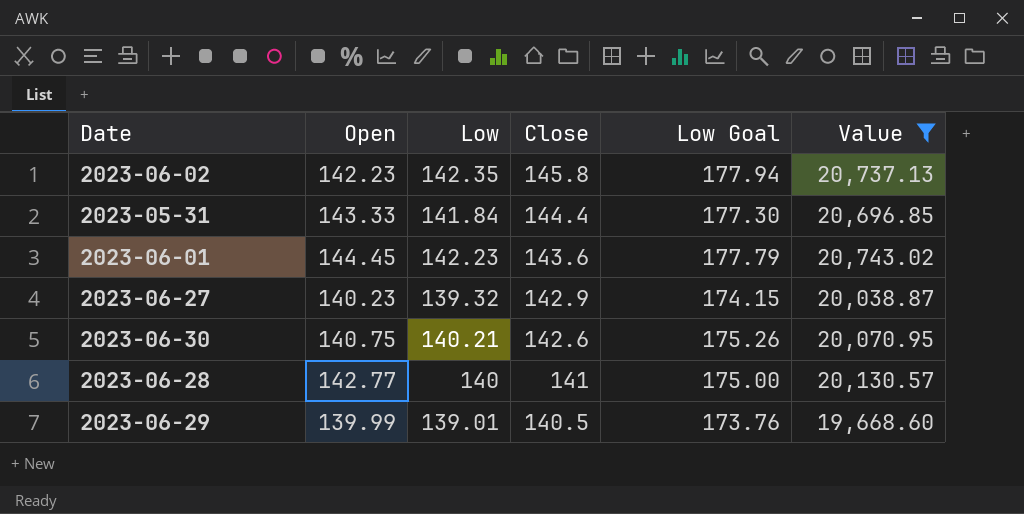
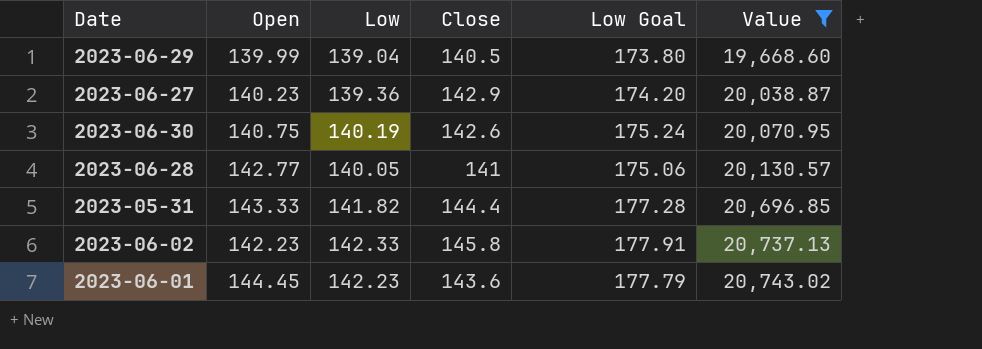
row order: Close descending -> Value ascending
2023-06-29 | Low: 139.01 -> 139.04
2023-06-29 | Low Goal: 173.76 -> 173.80
2023-06-27 | Low: 139.32 -> 139.36
2023-06-27 | Low Goal: 174.15 -> 174.20
2023-06-30 | Low: 140.21 -> 140.19
2023-06-30 | Low Goal: 175.26 -> 175.24
2023-06-28 | Low: 140 -> 140.05
2023-06-28 | Low Goal: 175.00 -> 175.06
2023-05-31 | Low: 141.84 -> 141.82
2023-05-31 | Low Goal: 177.30 -> 177.28
2023-06-02 | Low: 142.35 -> 142.33
2023-06-02 | Low Goal: 177.94 -> 177.91

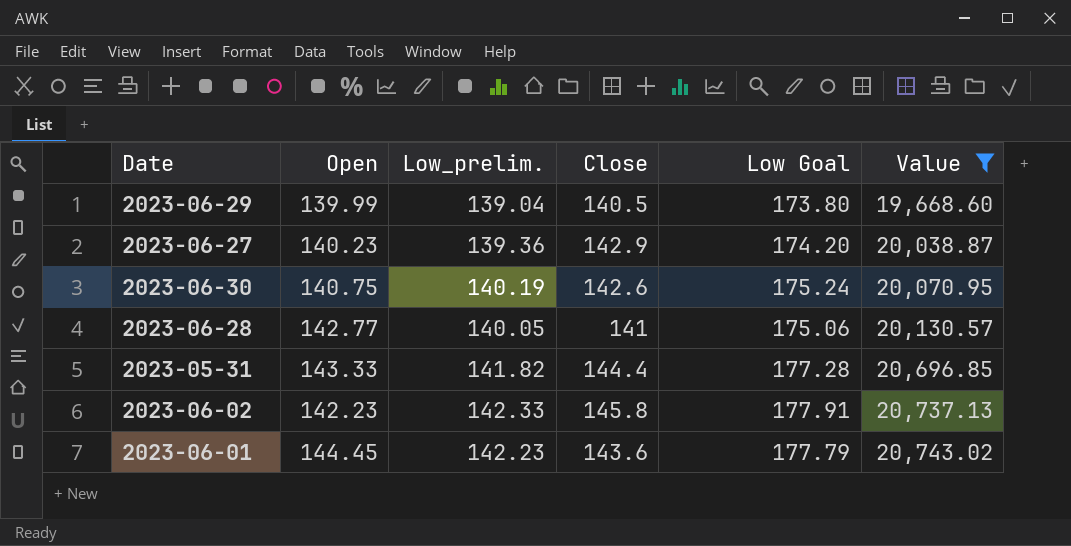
column name: Low -> Low_prelim.

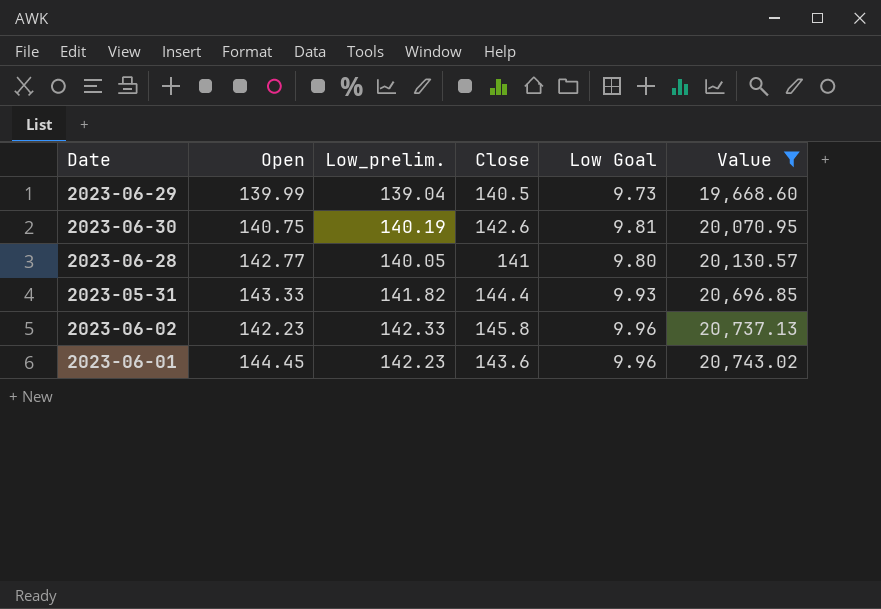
column Low Goal | formula: [Low_prelim.] * 1.25 -> [Low_prelim.] * 0.07
row 2023-06-27: 140.23 | 139.36 | 142.9 | 174.20 | 20,038.87 -> none

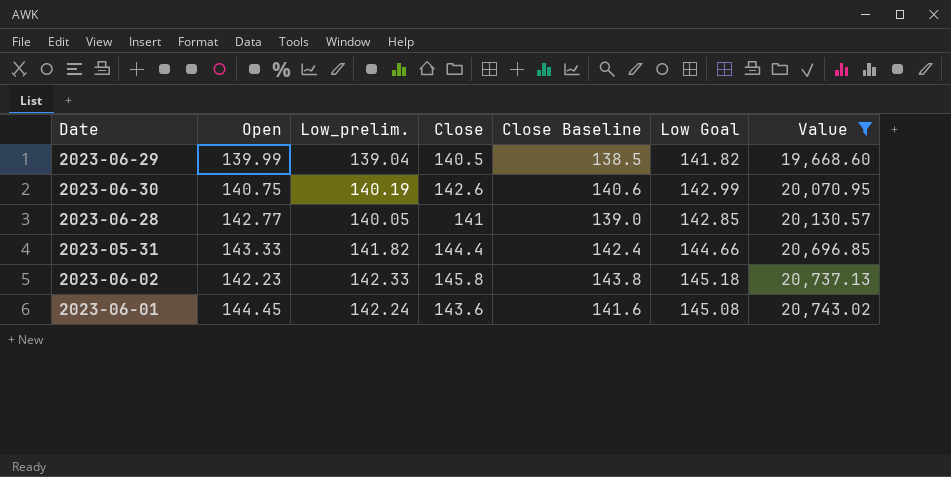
column Close Baseline | formula: none -> [Close] - 2
column Low Goal | formula: [Low_prelim.] * 0.07 -> [Low_prelim.] * 1.02
2023-06-01 | Low_prelim.: 142.23 -> 142.24

